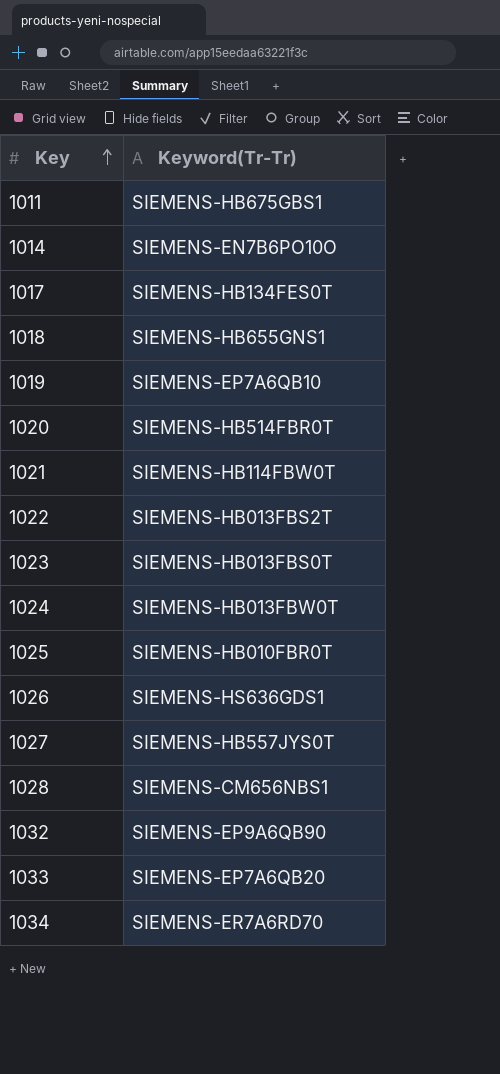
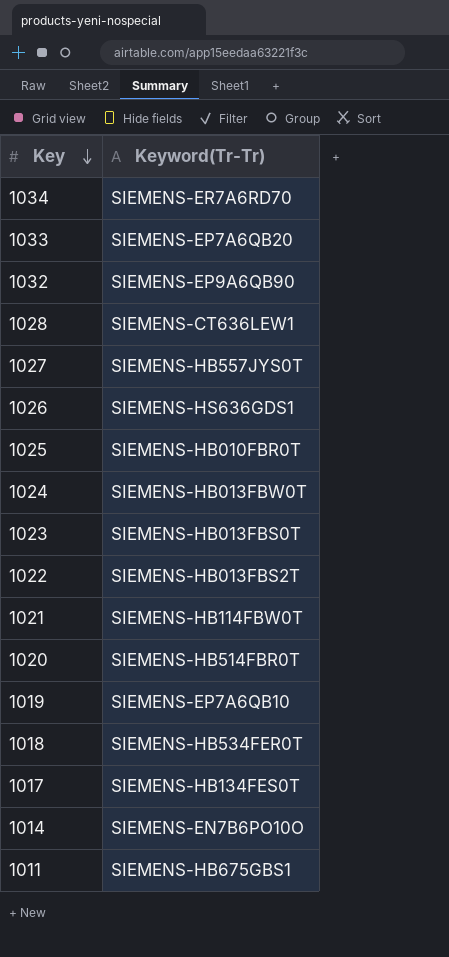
row order: Key ascending -> Key descending
1028 | Keyword(Tr-Tr): SIEMENS-CM656NBS1 -> SIEMENS-CT636LEW1
1018 | Keyword(Tr-Tr): SIEMENS-HB655GNS1 -> SIEMENS-HB534FER0T

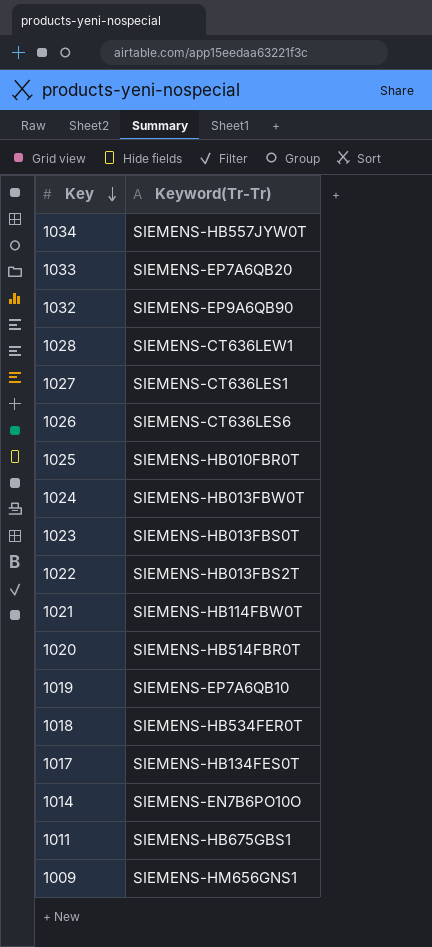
1034 | Keyword(Tr-Tr): SIEMENS-ER7A6RD70 -> SIEMENS-HB557JYW0T
1027 | Keyword(Tr-Tr): SIEMENS-HB557JYS0T -> SIEMENS-CT636LES1
1026 | Keyword(Tr-Tr): SIEMENS-HS636GDS1 -> SIEMENS-CT636LES6
row 1009: none -> SIEMENS-HM656GNS1

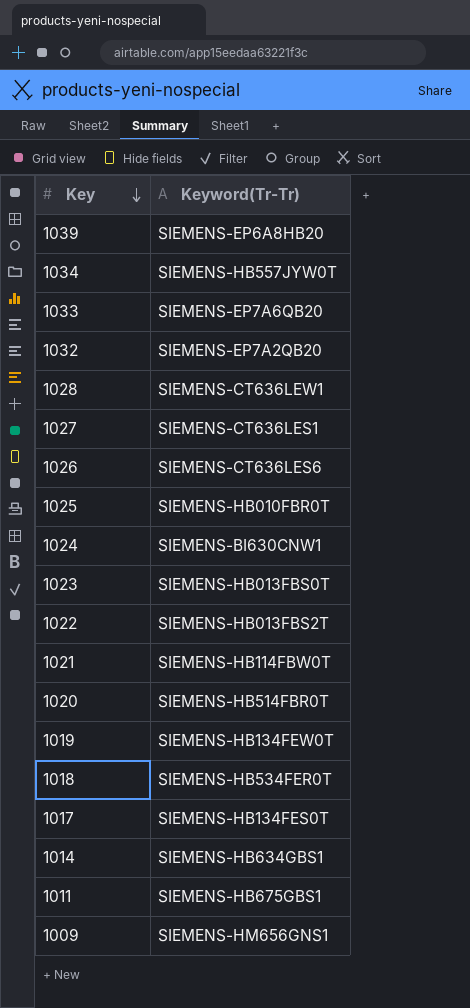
row 1039: none -> SIEMENS-EP6A8HB20
1032 | Keyword(Tr-Tr): SIEMENS-EP9A6QB90 -> SIEMENS-EP7A2QB20
1024 | Keyword(Tr-Tr): SIEMENS-HB013FBW0T -> SIEMENS-BI630CNW1
1019 | Keyword(Tr-Tr): SIEMENS-EP7A6QB10 -> SIEMENS-HB134FEW0T
1014 | Keyword(Tr-Tr): SIEMENS-EN7B6PO10O -> SIEMENS-HB634GBS1

